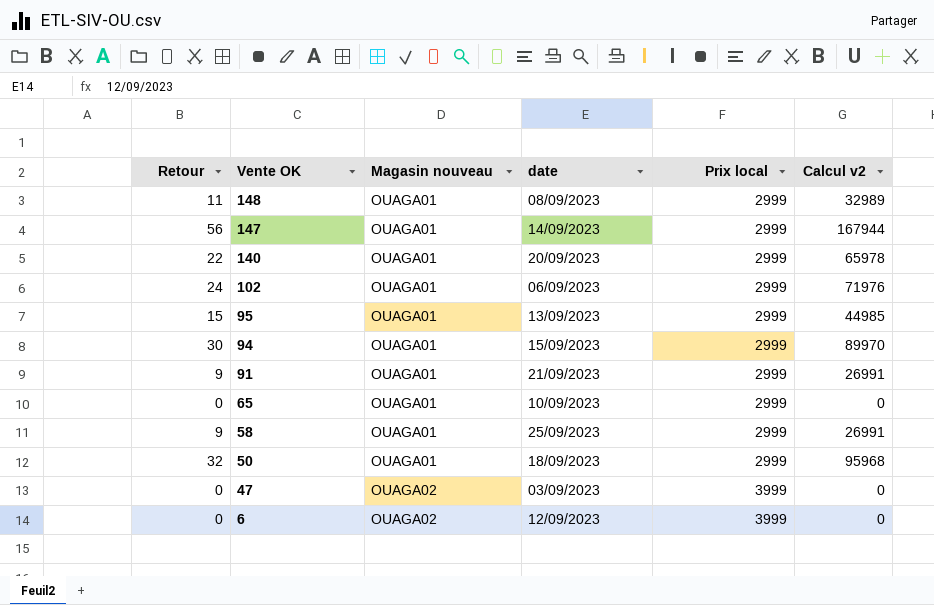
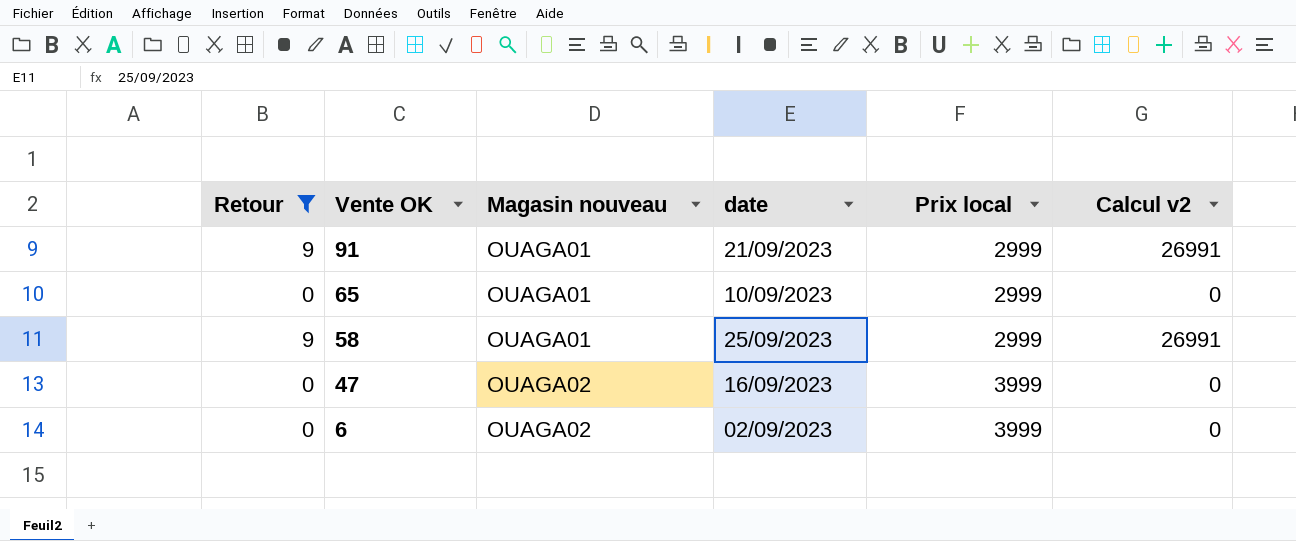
filter: none -> Retour <= 9
47 | date: 03/09/2023 -> 16/09/2023
6 | date: 12/09/2023 -> 02/09/2023

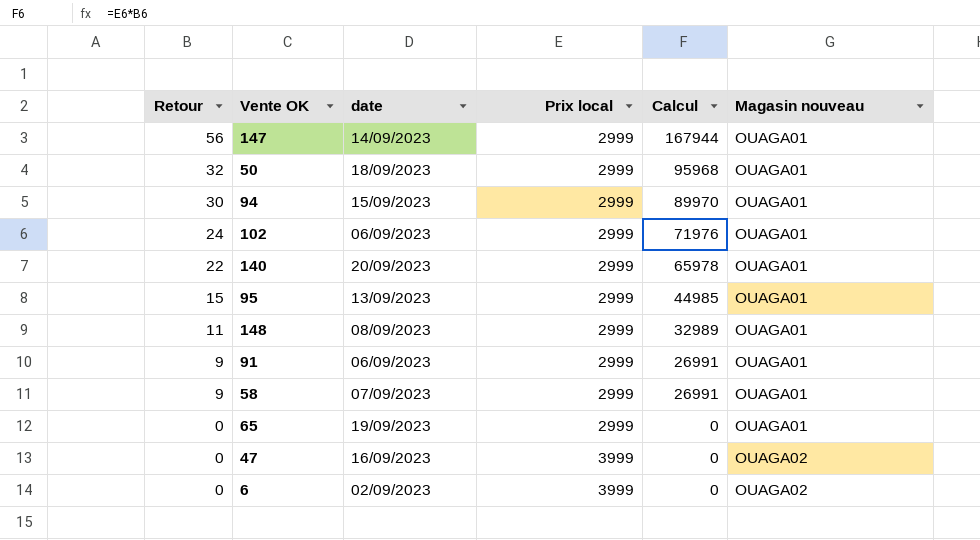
filter: Retour <= 9 -> none
row order: Vente OK descending -> Retour descending
column name: Calcul v2 -> Calcul
column Magasin nouveau | position: 3 -> 6
91 | date: 21/09/2023 -> 06/09/2023
58 | date: 25/09/2023 -> 07/09/2023
65 | date: 10/09/2023 -> 19/09/2023

